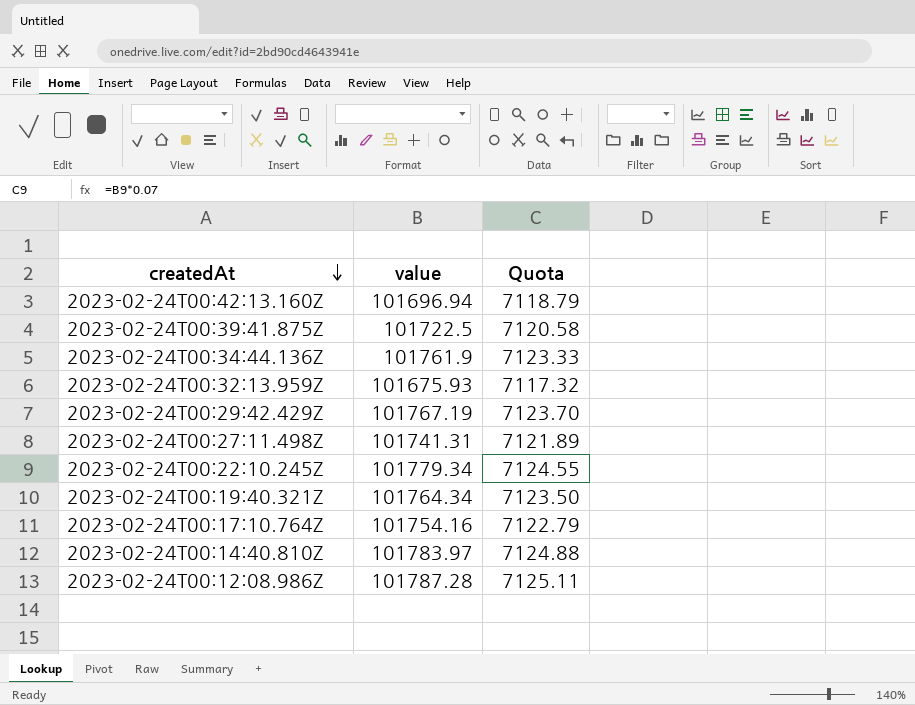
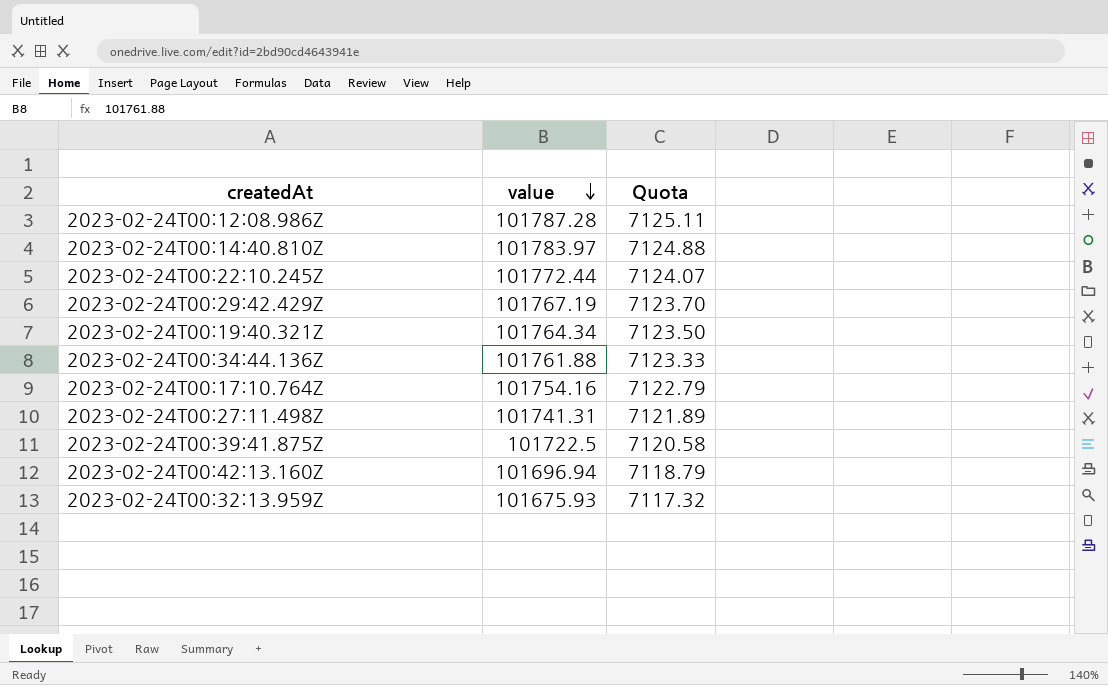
row order: createdAt descending -> value descending
2023-02-24T00:22:10.245Z | value: 101779.34 -> 101772.44
2023-02-24T00:22:10.245Z | Quota: 7124.55 -> 7124.07
2023-02-24T00:34:44.136Z | value: 101761.9 -> 101761.88

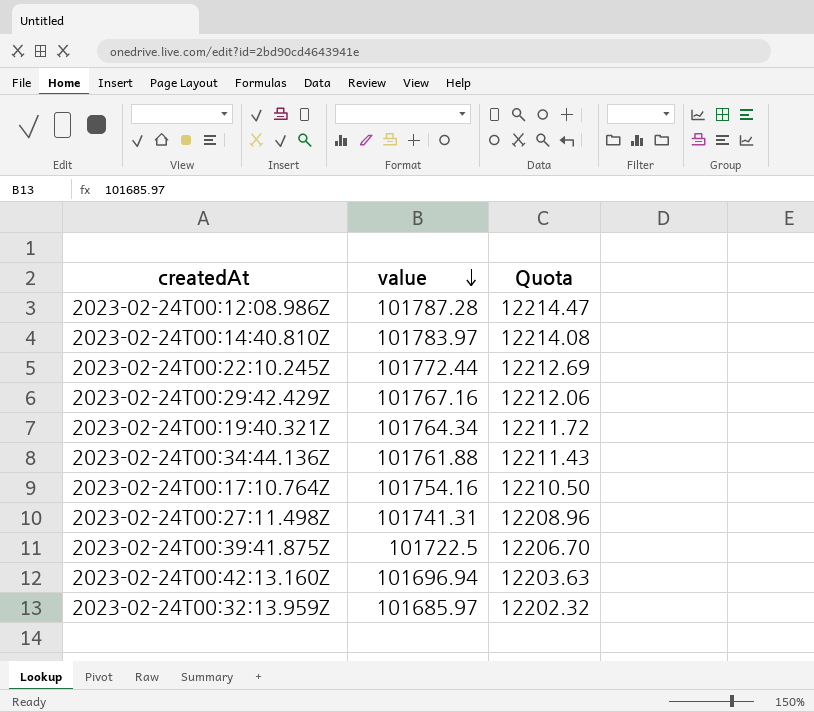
column Quota | formula: [value] * 0.07 -> [value] * 0.12
2023-02-24T00:29:42.429Z | value: 101767.19 -> 101767.16
2023-02-24T00:32:13.959Z | value: 101675.93 -> 101685.97

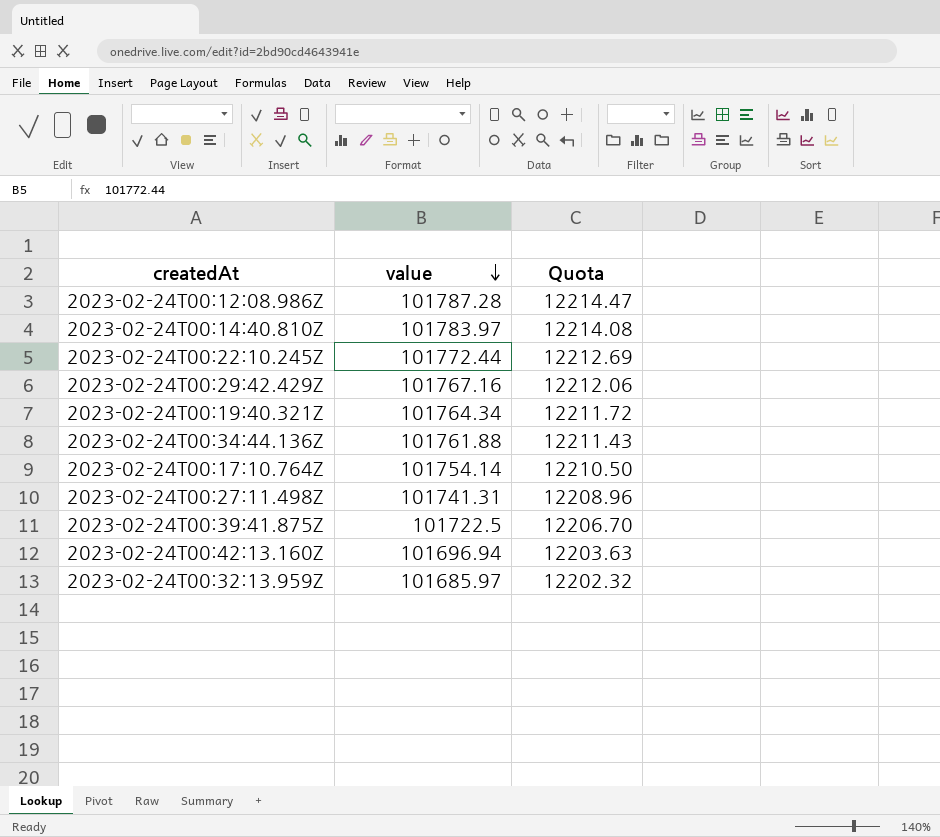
2023-02-24T00:17:10.764Z | value: 101754.16 -> 101754.14

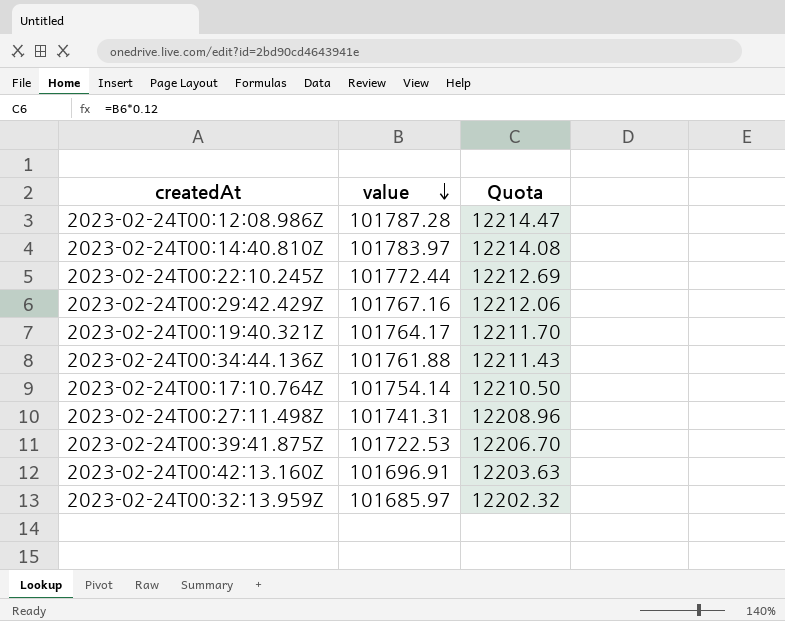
2023-02-24T00:19:40.321Z | value: 101764.34 -> 101764.17
2023-02-24T00:19:40.321Z | Quota: 12211.72 -> 12211.70
2023-02-24T00:39:41.875Z | value: 101722.5 -> 101722.53
2023-02-24T00:42:13.160Z | value: 101696.94 -> 101696.91

